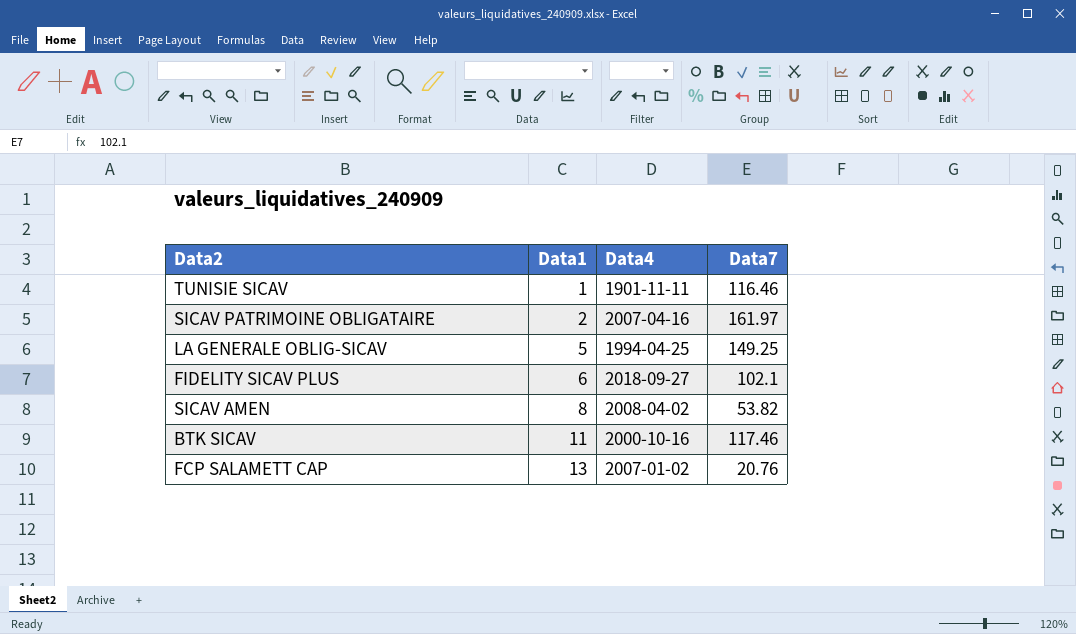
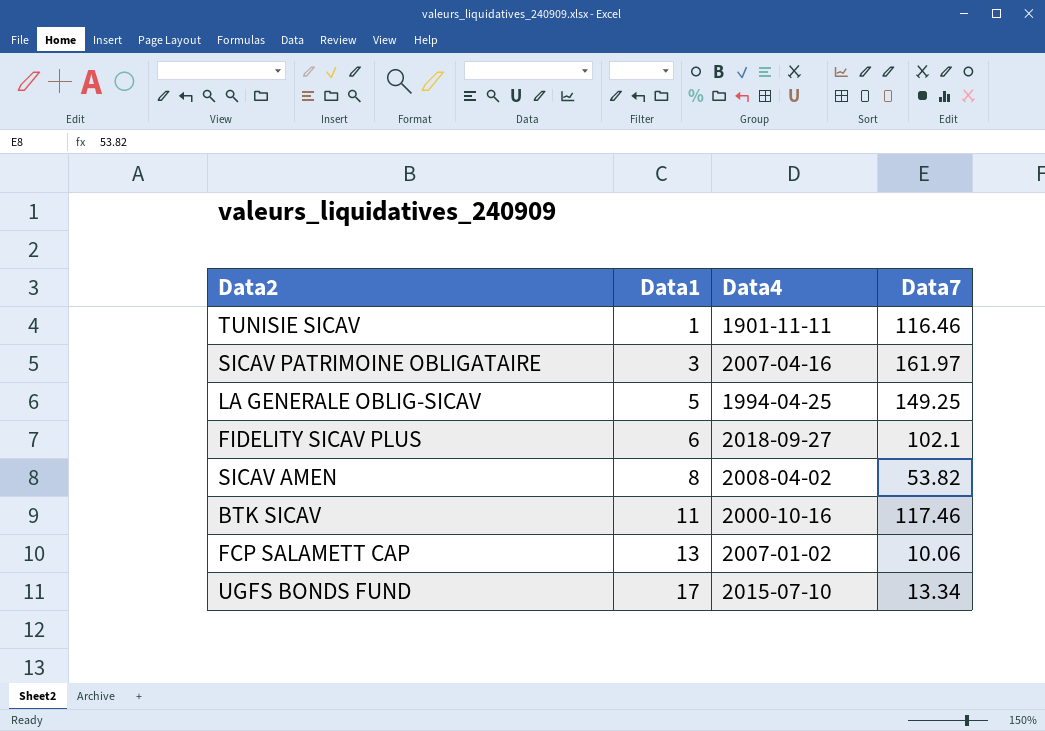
SICAV PATRIMOINE OBLIGATAIRE | Data1: 2 -> 3
FCP SALAMETT CAP | Data7: 20.76 -> 10.06
row UGFS BONDS FUND: none -> 17 | 2015-07-10 | 13.34

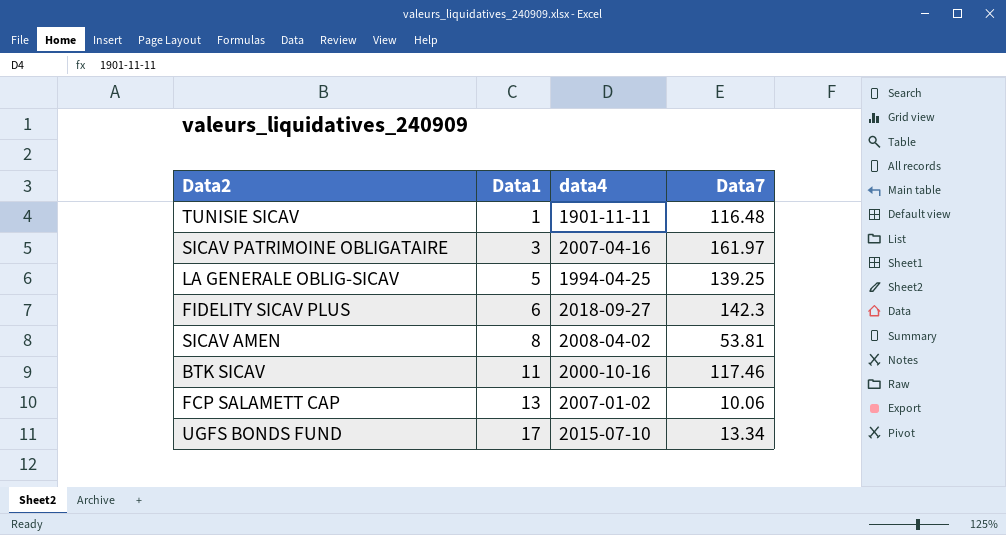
column name: Data4 -> data4
TUNISIE SICAV | Data7: 116.46 -> 116.48
LA GENERALE OBLIG-SICAV | Data7: 149.25 -> 139.25
FIDELITY SICAV PLUS | Data7: 102.1 -> 142.3
SICAV AMEN | Data7: 53.82 -> 53.81

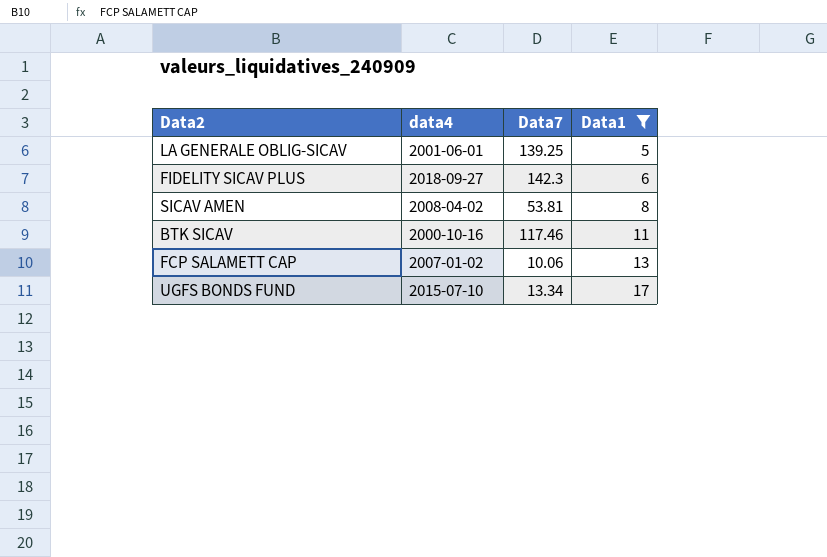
filter: none -> Data1 >= 5
column Data1 | position: 2 -> 4
LA GENERALE OBLIG-SICAV | data4: 1994-04-25 -> 2001-06-01

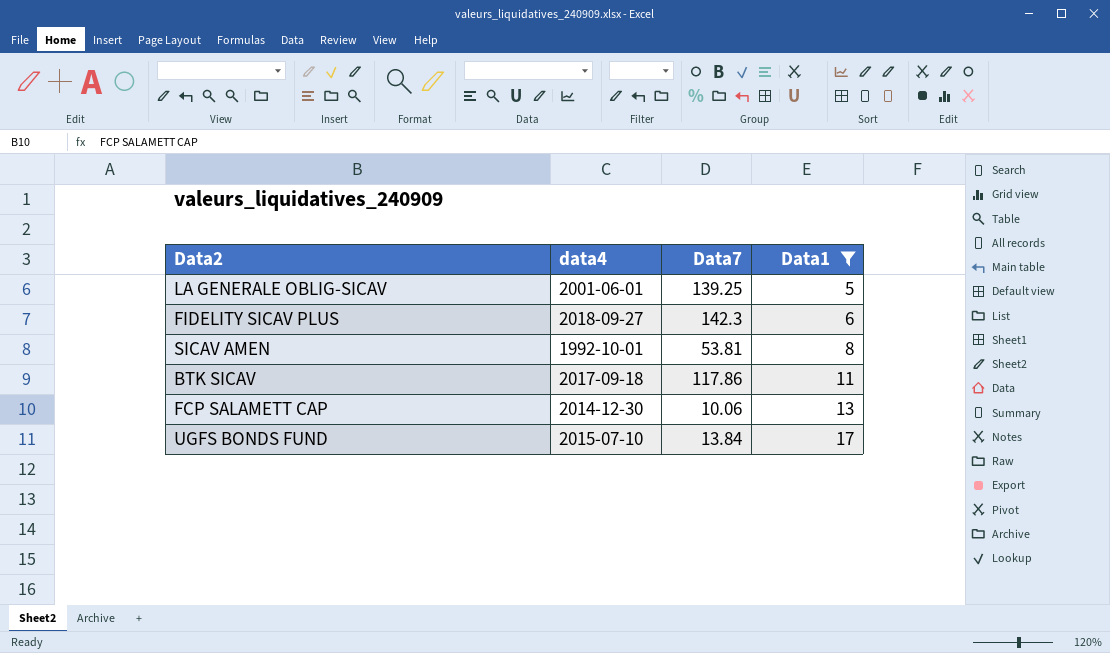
SICAV AMEN | data4: 2008-04-02 -> 1992-10-01
BTK SICAV | data4: 2000-10-16 -> 2017-09-18
BTK SICAV | Data7: 117.46 -> 117.86
FCP SALAMETT CAP | data4: 2007-01-02 -> 2014-12-30
UGFS BONDS FUND | Data7: 13.34 -> 13.84

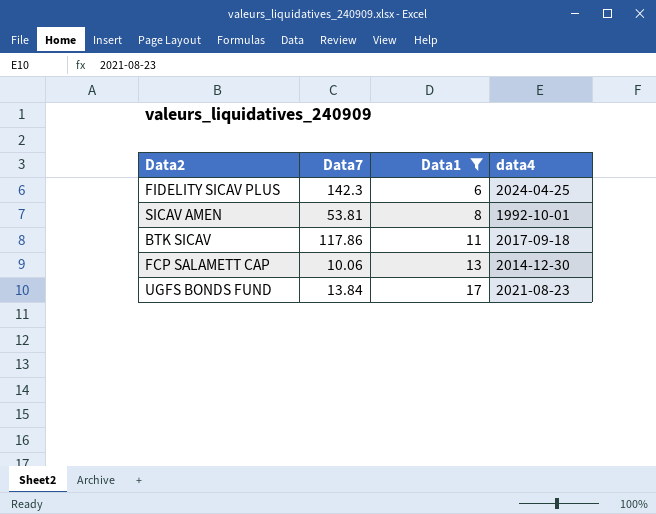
column data4 | position: 2 -> 4
row LA GENERALE OBLIG-SICAV: 2001-06-01 | 139.25 | 5 -> none
FIDELITY SICAV PLUS | data4: 2018-09-27 -> 2024-04-25
UGFS BONDS FUND | data4: 2015-07-10 -> 2021-08-23

